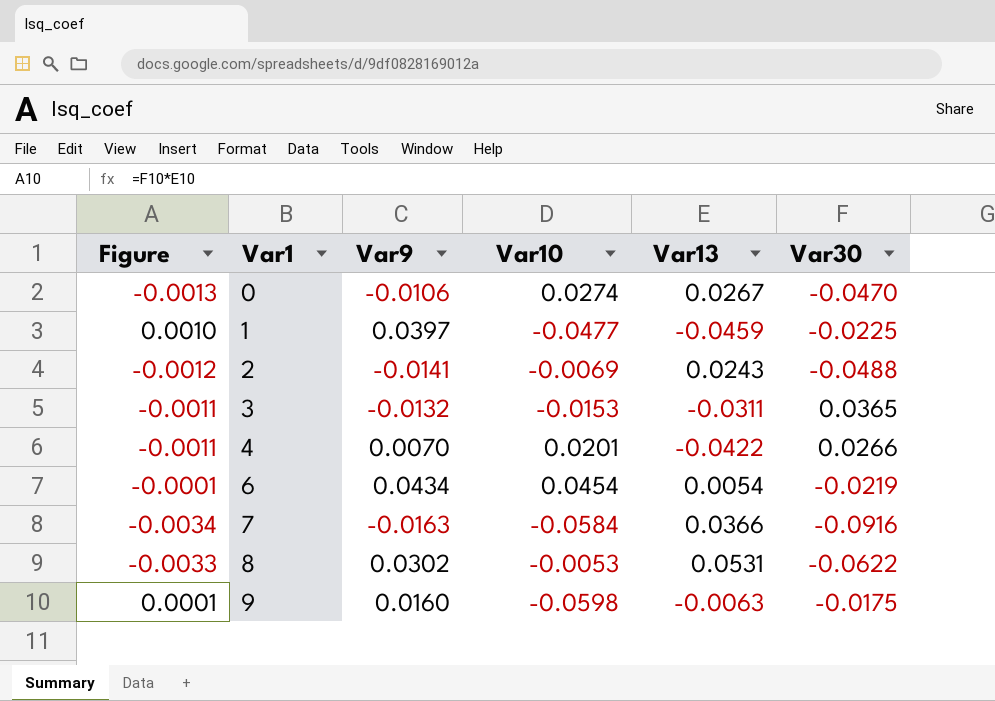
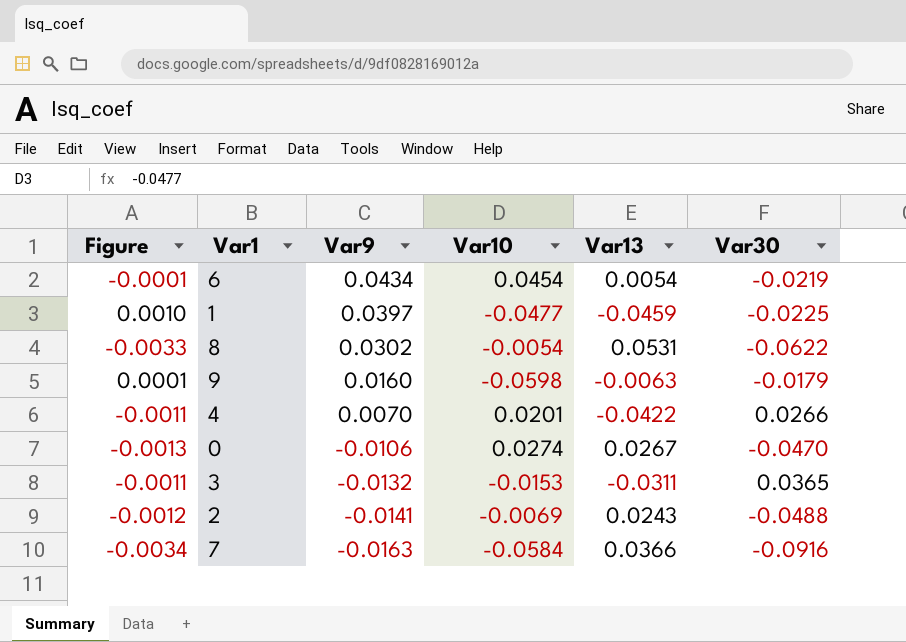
row order: Var1 ascending -> Var9 descending
8 | Var10: -0.0053 -> -0.0054
9 | Var30: -0.0175 -> -0.0179

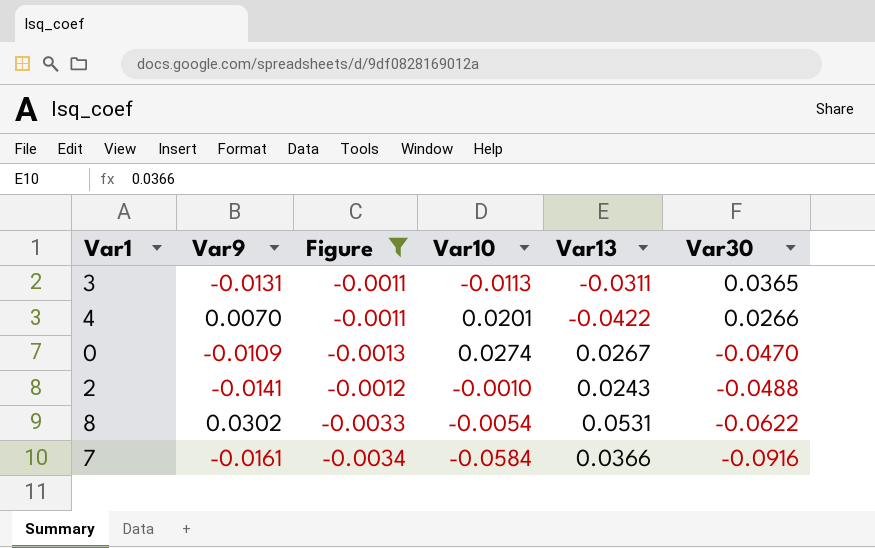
filter: none -> Figure <= -0.0011
row order: Var9 descending -> Var30 descending
column Figure | position: 1 -> 3
3 | Var9: -0.0132 -> -0.0131
3 | Var10: -0.0153 -> -0.0113
0 | Var9: -0.0106 -> -0.0109
2 | Var10: -0.0069 -> -0.0010
7 | Var9: -0.0163 -> -0.0161

